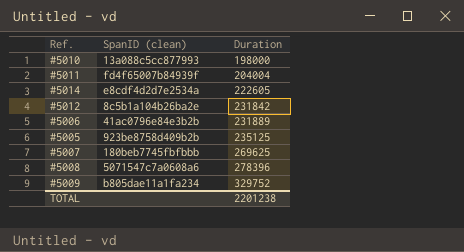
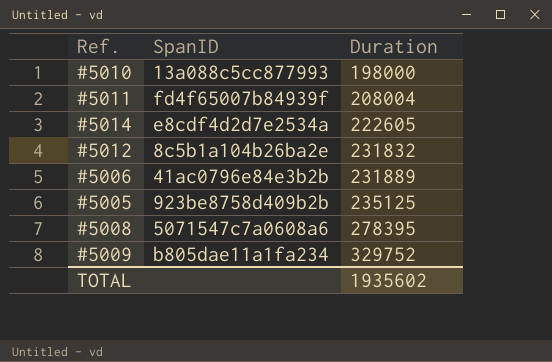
column name: SpanID (clean) -> SpanID
row #5007: 180beb7745fbfbbb | 269625 -> none
#5011 | Duration: 204004 -> 208004
#5012 | Duration: 231842 -> 231832
#5008 | Duration: 278396 -> 278395
TOTAL | Duration: 2201238 -> 1935602

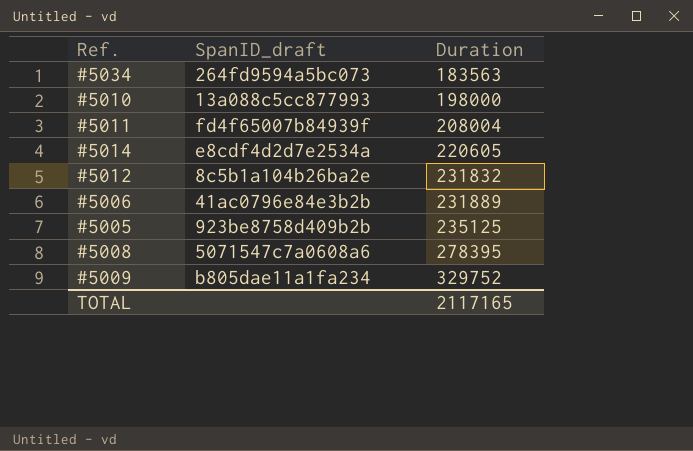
column name: SpanID -> SpanID_draft
row #5034: none -> 264fd9594a5bc073 | 183563
#5014 | Duration: 222605 -> 220605
TOTAL | Duration: 1935602 -> 2117165

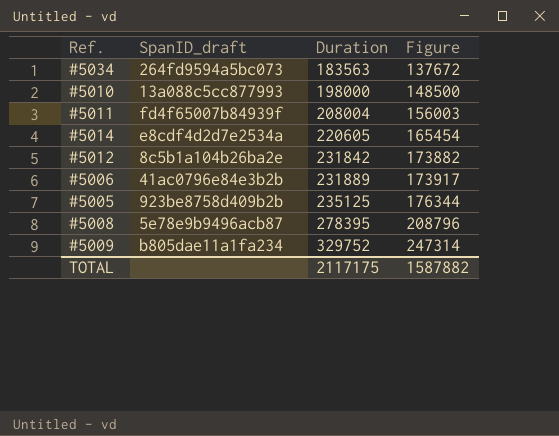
column Figure | formula: none -> [Duration] * 0.75
#5012 | Duration: 231832 -> 231842
#5008 | SpanID_draft: 5071547c7a0608a6 -> 5e78e9b9496acb87
TOTAL | Duration: 2117165 -> 2117175

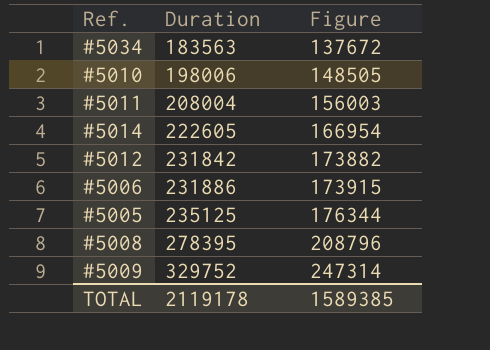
column SpanID_draft | position: 2 -> none
#5010 | Duration: 198000 -> 198006
#5010 | Figure: 148500 -> 148505
#5014 | Duration: 220605 -> 222605
#5014 | Figure: 165454 -> 166954
#5006 | Duration: 231889 -> 231886
#5006 | Figure: 173917 -> 173915
TOTAL | Duration: 2117175 -> 2119178
TOTAL | Figure: 1587882 -> 1589385

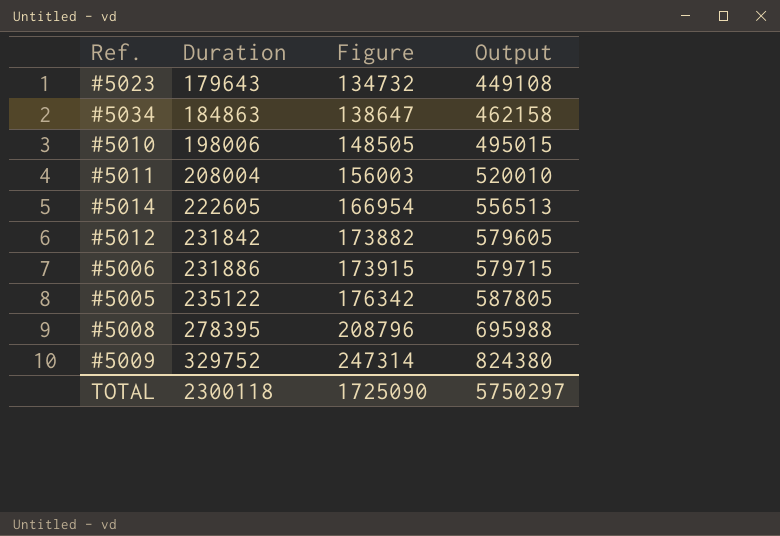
column Output | formula: none -> [Duration] * 2.5
row #5023: none -> 179643 | 134732 | 449108
#5034 | Duration: 183563 -> 184863
#5034 | Figure: 137672 -> 138647
#5005 | Duration: 235125 -> 235122
#5005 | Figure: 176344 -> 176342
TOTAL | Duration: 2119178 -> 2300118
TOTAL | Figure: 1589385 -> 1725090

